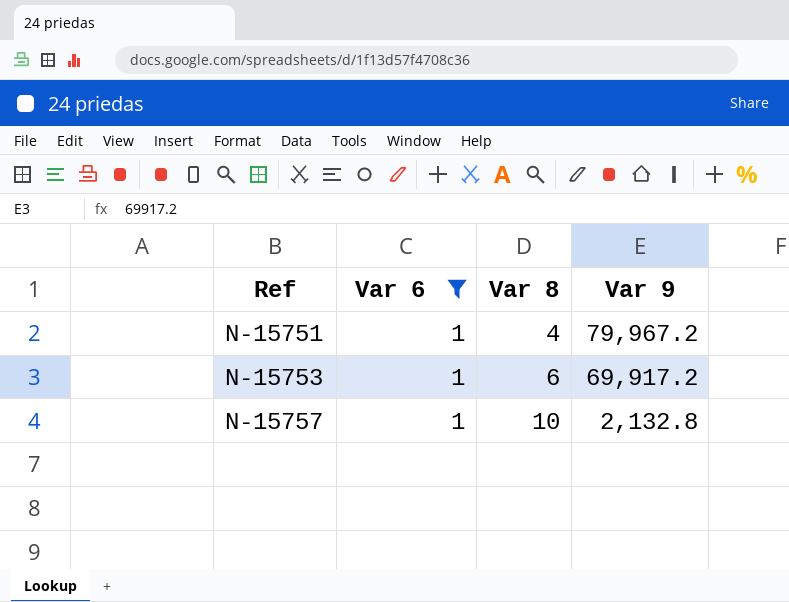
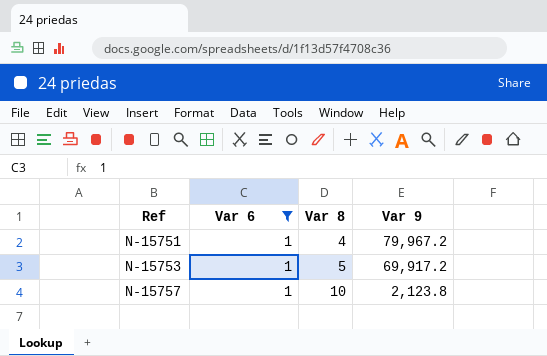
N-15753 | Var 8: 6 -> 5
N-15757 | Var 9: 2,132.8 -> 2,123.8

